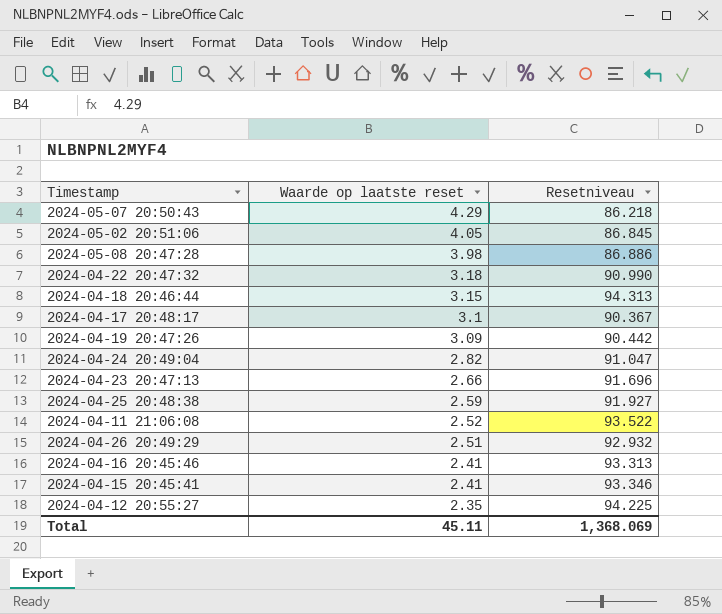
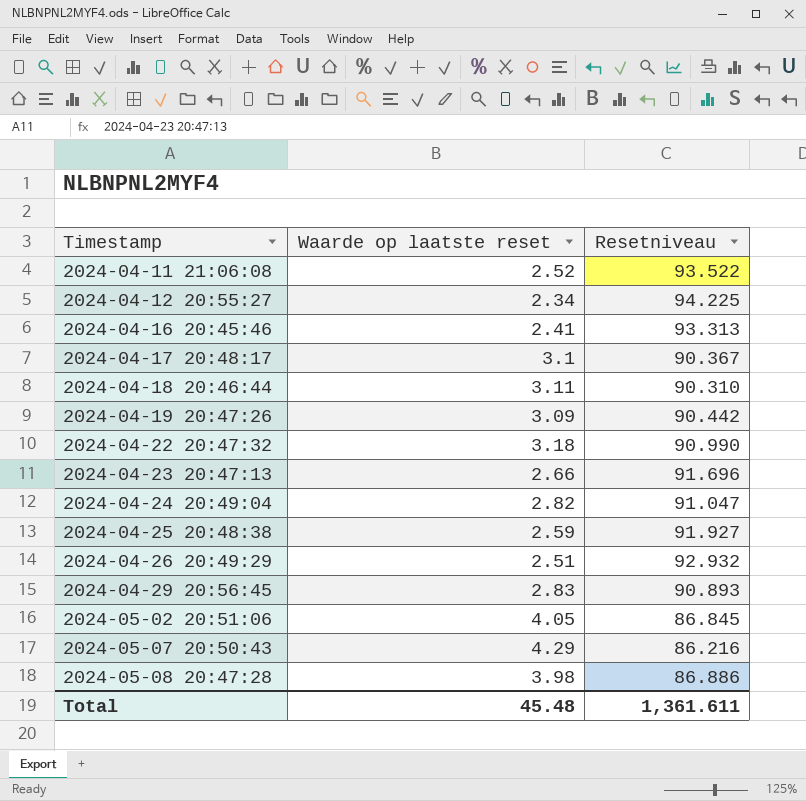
row order: Waarde op laatste reset descending -> Timestamp ascending
row 2024-04-15 20:45:41: 2.41 | 93.346 -> none
2024-04-12 20:55:27 | Waarde op laatste reset: 2.35 -> 2.34
2024-04-18 20:46:44 | Waarde op laatste reset: 3.15 -> 3.11
2024-04-18 20:46:44 | Resetniveau: 94.313 -> 90.310
row 2024-04-29 20:56:45: none -> 2.83 | 90.893
2024-05-07 20:50:43 | Resetniveau: 86.218 -> 86.216
Total | Waarde op laatste reset: 45.11 -> 45.48
Total | Resetniveau: 1,368.069 -> 1,361.611

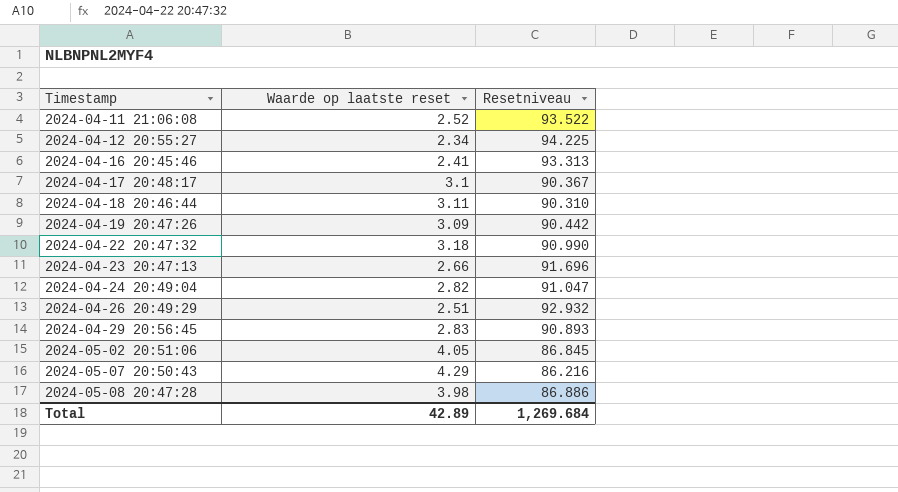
row 2024-04-25 20:48:38: 2.59 | 91.927 -> none
Total | Waarde op laatste reset: 45.48 -> 42.89
Total | Resetniveau: 1,361.611 -> 1,269.684

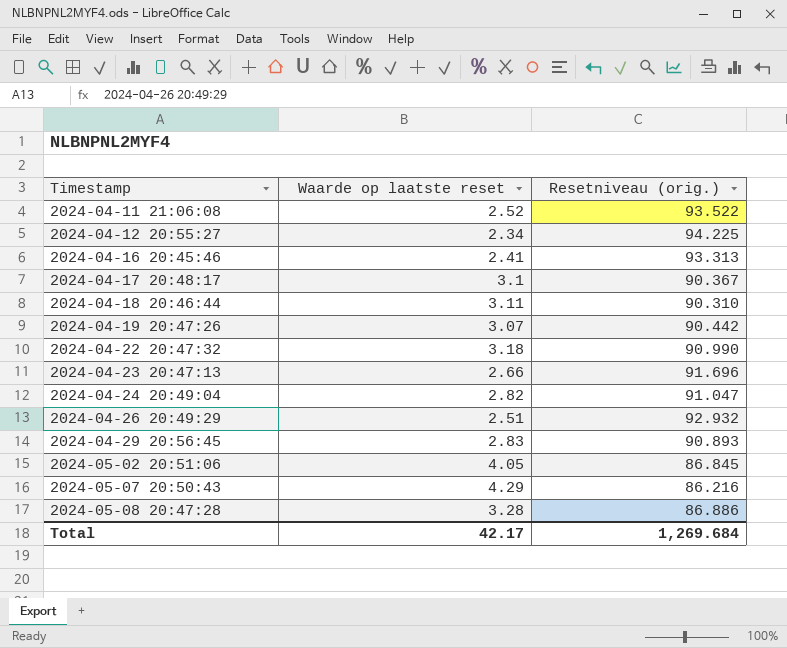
column name: Resetniveau -> Resetniveau (orig.)
2024-04-19 20:47:26 | Waarde op laatste reset: 3.09 -> 3.07
2024-05-08 20:47:28 | Waarde op laatste reset: 3.98 -> 3.28
Total | Waarde op laatste reset: 42.89 -> 42.17

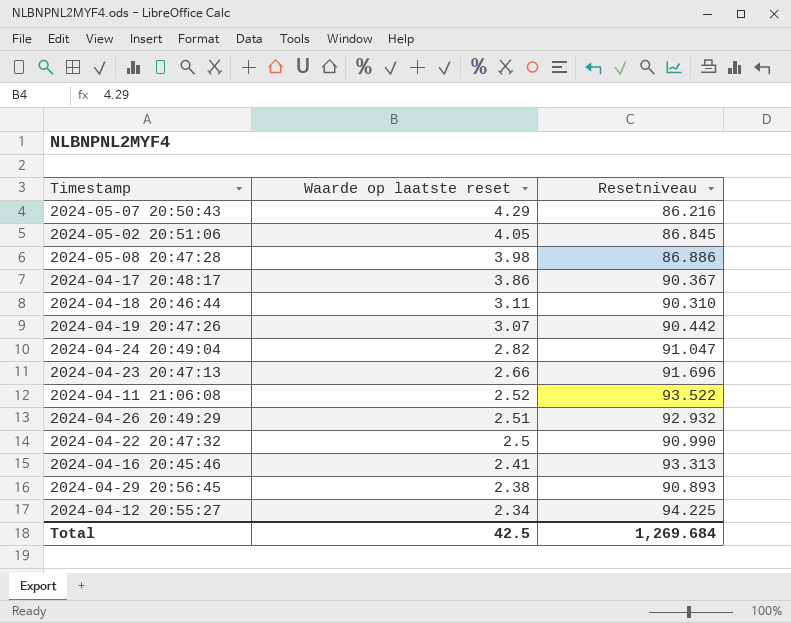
row order: Timestamp ascending -> Waarde op laatste reset descending
column name: Resetniveau (orig.) -> Resetniveau
2024-05-08 20:47:28 | Waarde op laatste reset: 3.28 -> 3.98
2024-04-17 20:48:17 | Waarde op laatste reset: 3.1 -> 3.86
2024-04-22 20:47:32 | Waarde op laatste reset: 3.18 -> 2.5
2024-04-29 20:56:45 | Waarde op laatste reset: 2.83 -> 2.38
Total | Waarde op laatste reset: 42.17 -> 42.5

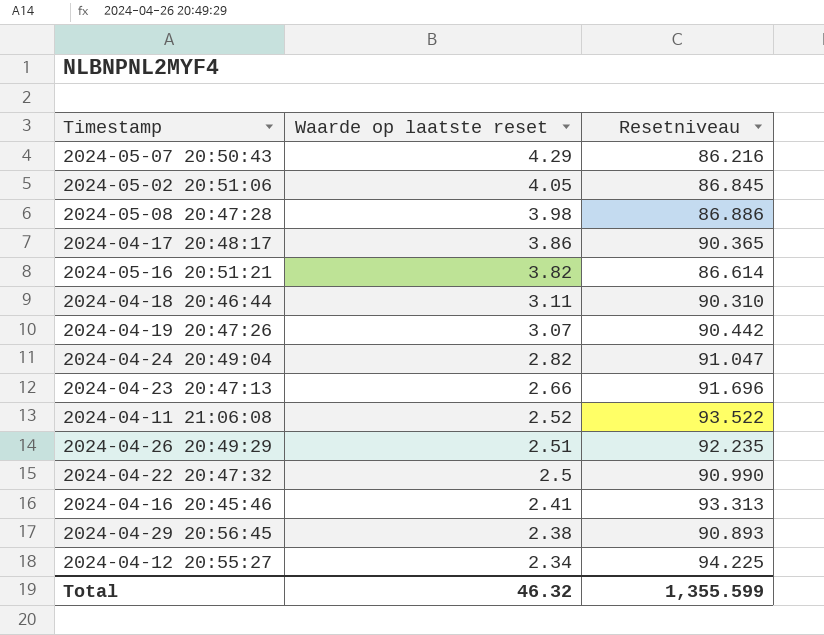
2024-04-17 20:48:17 | Resetniveau: 90.367 -> 90.365
row 2024-05-16 20:51:21: none -> 3.82 | 86.614
2024-04-26 20:49:29 | Resetniveau: 92.932 -> 92.235
Total | Waarde op laatste reset: 42.5 -> 46.32
Total | Resetniveau: 1,269.684 -> 1,355.599

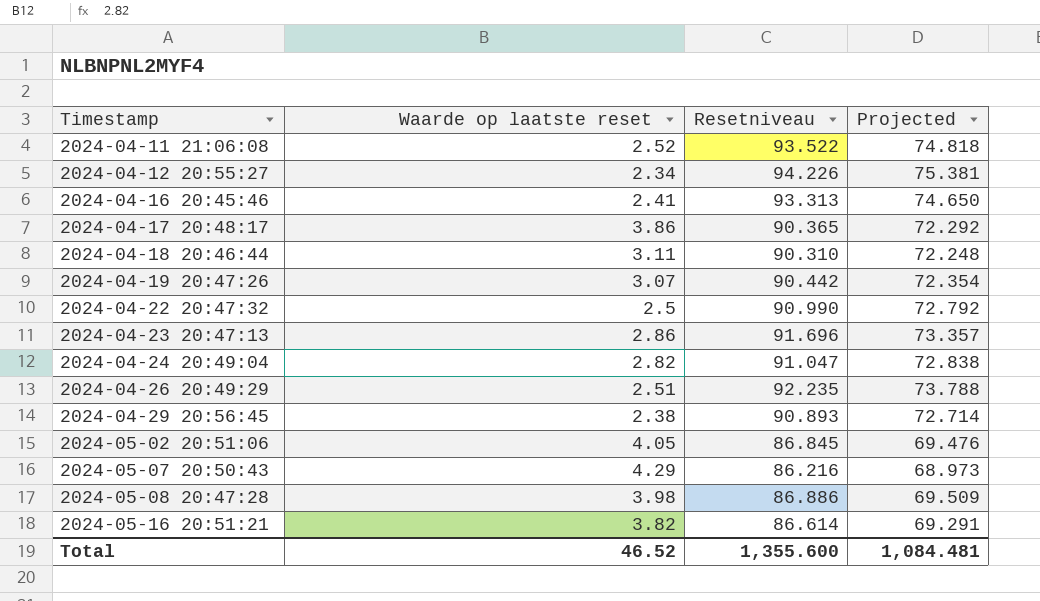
row order: Waarde op laatste reset descending -> Timestamp ascending
column Projected | formula: none -> [Resetniveau] * 0.8
2024-04-12 20:55:27 | Resetniveau: 94.225 -> 94.226
2024-04-23 20:47:13 | Waarde op laatste reset: 2.66 -> 2.86
Total | Waarde op laatste reset: 46.32 -> 46.52
Total | Resetniveau: 1,355.599 -> 1,355.600

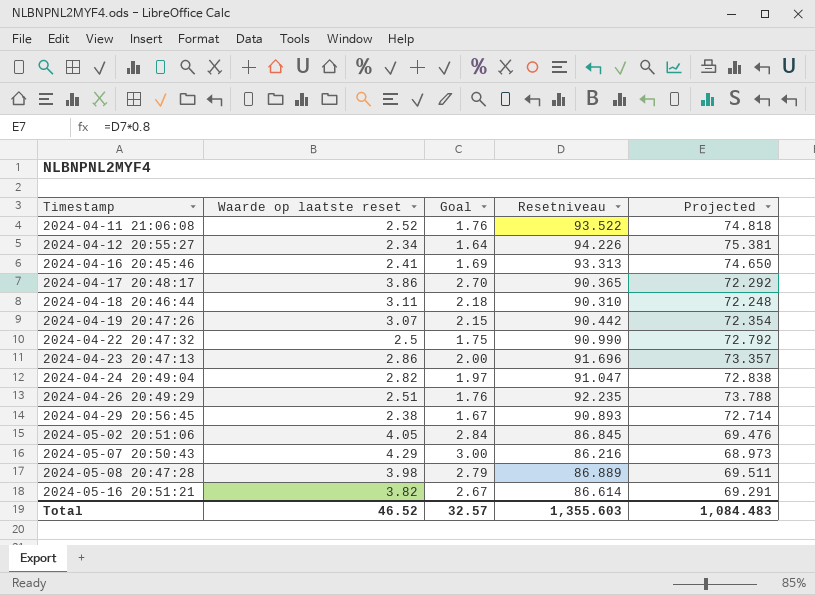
column Goal | formula: none -> [Waarde op laatste reset] * 0.7
2024-05-08 20:47:28 | Resetniveau: 86.886 -> 86.889
2024-05-08 20:47:28 | Projected: 69.509 -> 69.511
Total | Resetniveau: 1,355.600 -> 1,355.603
Total | Projected: 1,084.481 -> 1,084.483

